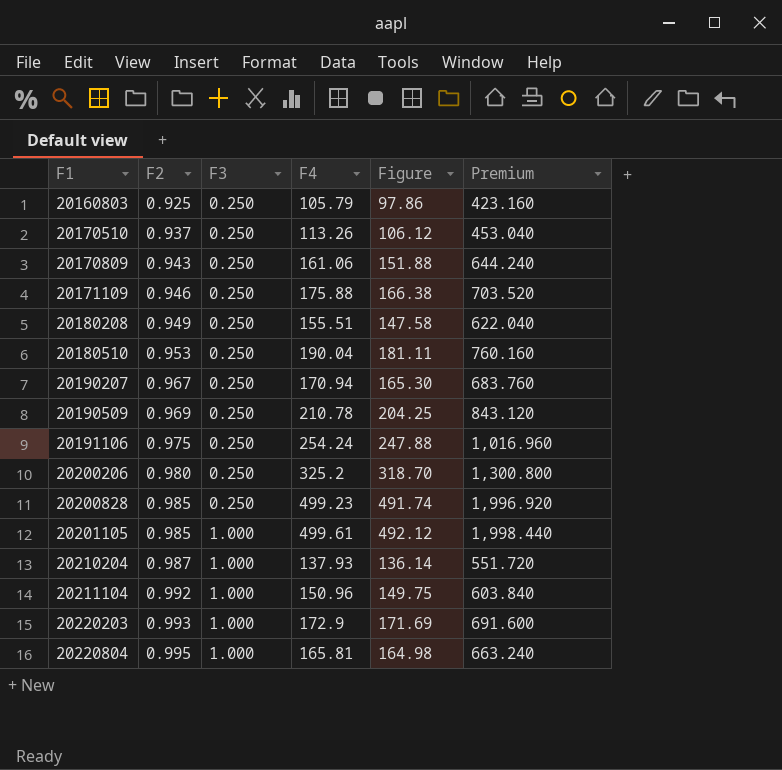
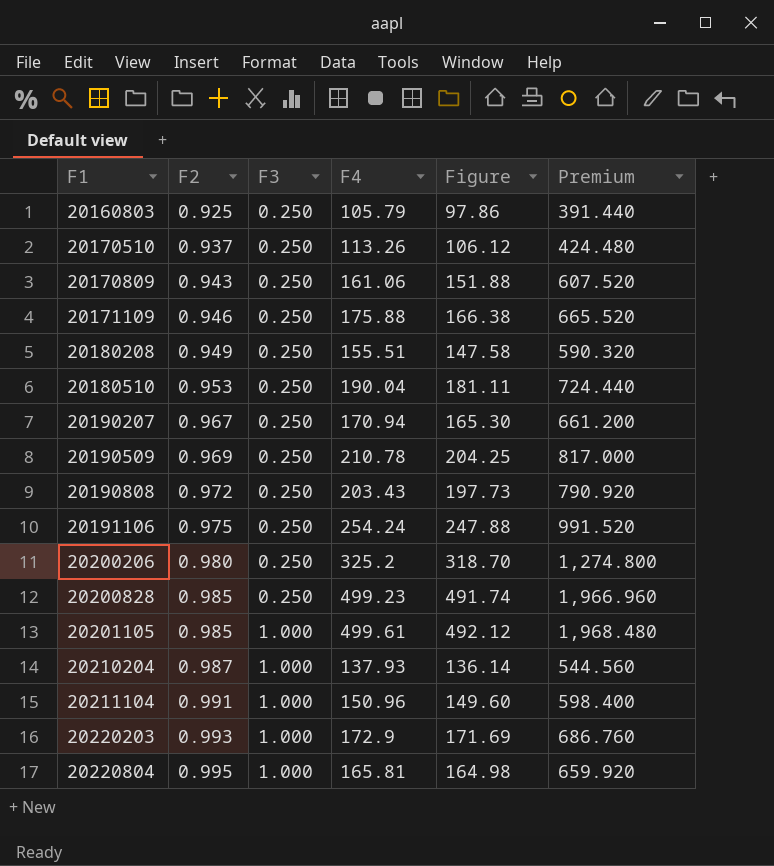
column Premium | formula: [F4] * 4 -> [Figure] * 4
row 20190808: none -> 0.972 | 0.250 | 203.43 | 197.73 | 790.920
20211104 | F2: 0.992 -> 0.991
20211104 | Figure: 149.75 -> 149.60

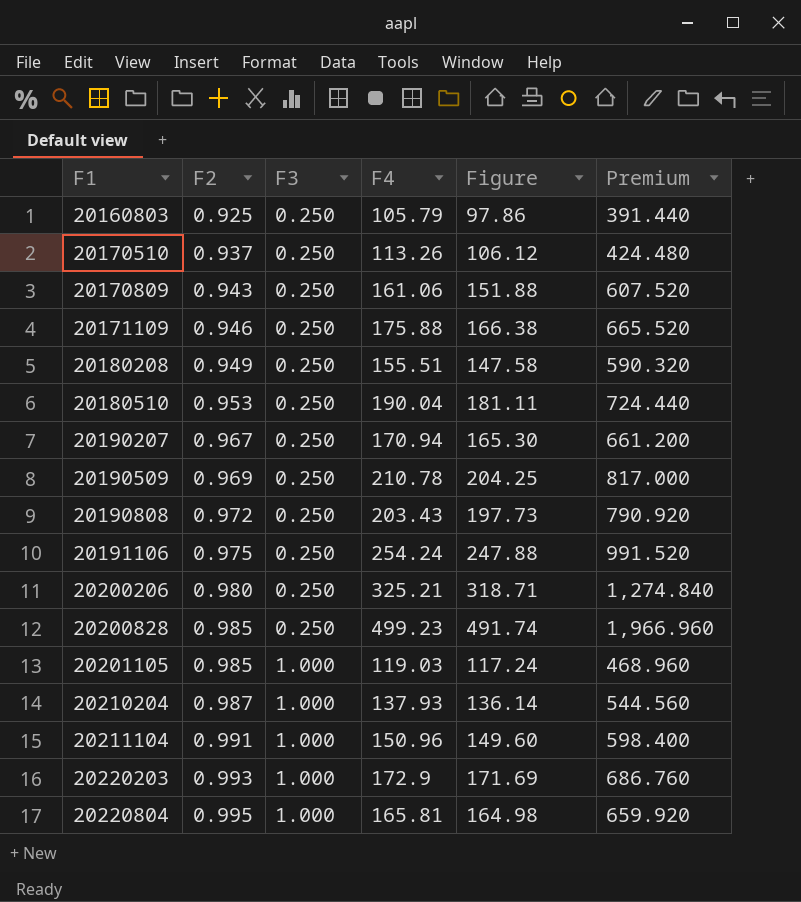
20200206 | F4: 325.2 -> 325.21
20200206 | Figure: 318.70 -> 318.71
20200206 | Premium: 1,274.800 -> 1,274.840
20201105 | F4: 499.61 -> 119.03
20201105 | Figure: 492.12 -> 117.24
20201105 | Premium: 1,968.480 -> 468.960

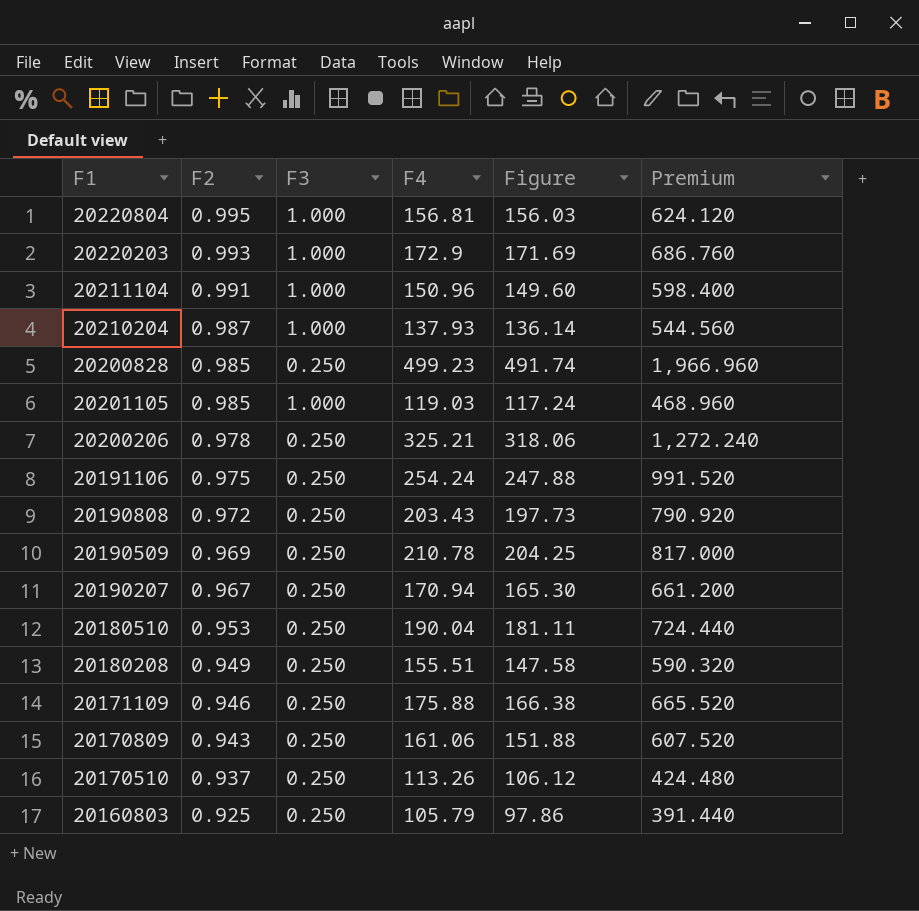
row order: F1 ascending -> F2 descending
20220804 | F4: 165.81 -> 156.81
20220804 | Figure: 164.98 -> 156.03
20220804 | Premium: 659.920 -> 624.120
20200206 | F2: 0.980 -> 0.978
20200206 | Figure: 318.71 -> 318.06
20200206 | Premium: 1,274.840 -> 1,272.240

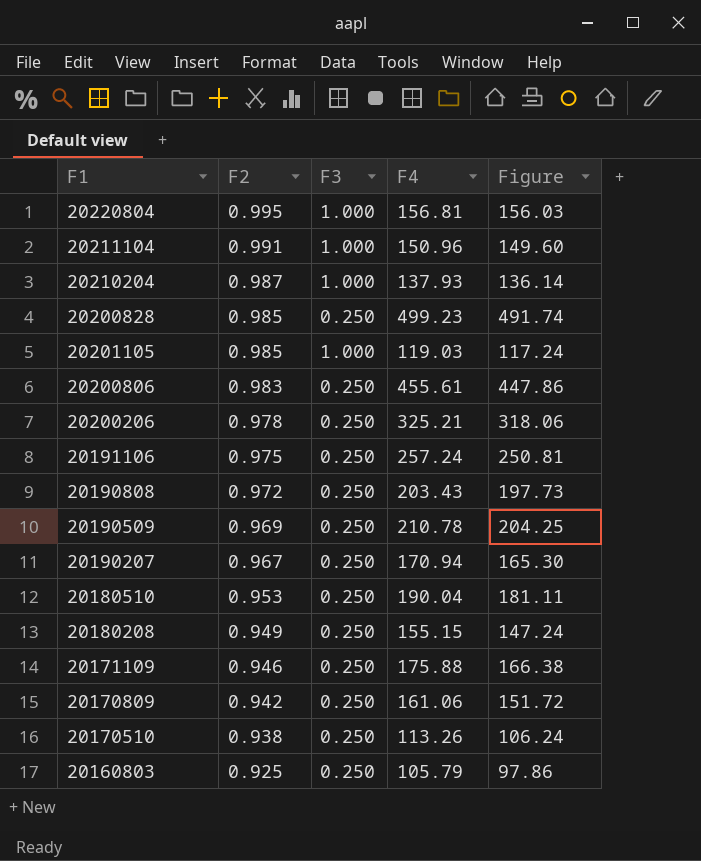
column Premium | formula: [Figure] * 4 -> none
row 20220203: 0.993 | 1.000 | 172.9 | 171.69 | 686.760 -> none
row 20200806: none -> 0.983 | 0.250 | 455.61 | 447.86
20191106 | F4: 254.24 -> 257.24
20191106 | Figure: 247.88 -> 250.81
20180208 | F4: 155.51 -> 155.15
20180208 | Figure: 147.58 -> 147.24
20170809 | F2: 0.943 -> 0.942
20170809 | Figure: 151.88 -> 151.72
20170510 | F2: 0.937 -> 0.938
20170510 | Figure: 106.12 -> 106.24

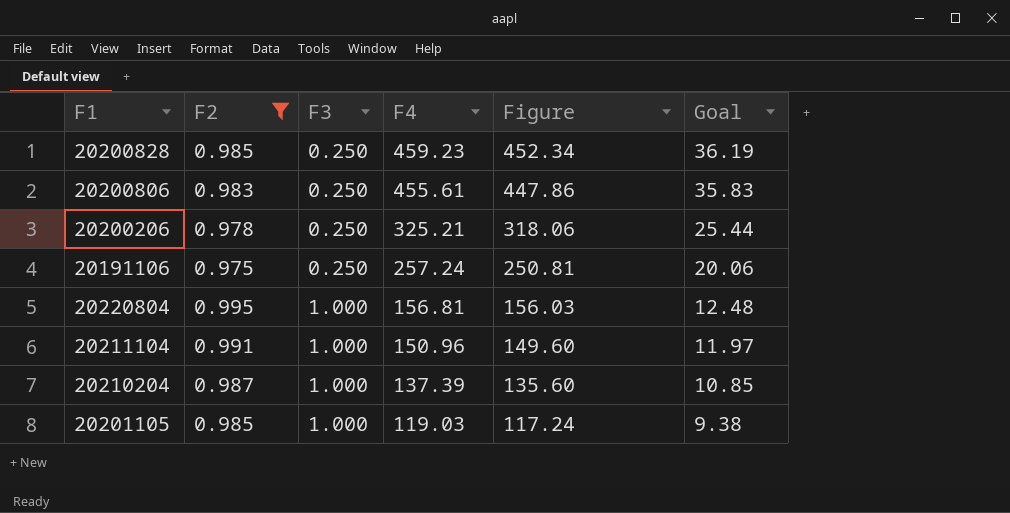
filter: none -> F2 >= 0.975
row order: F2 descending -> F3 ascending
column Goal | formula: none -> [Figure] * 0.08
20200828 | F4: 499.23 -> 459.23
20200828 | Figure: 491.74 -> 452.34
20210204 | F4: 137.93 -> 137.39
20210204 | Figure: 136.14 -> 135.60

